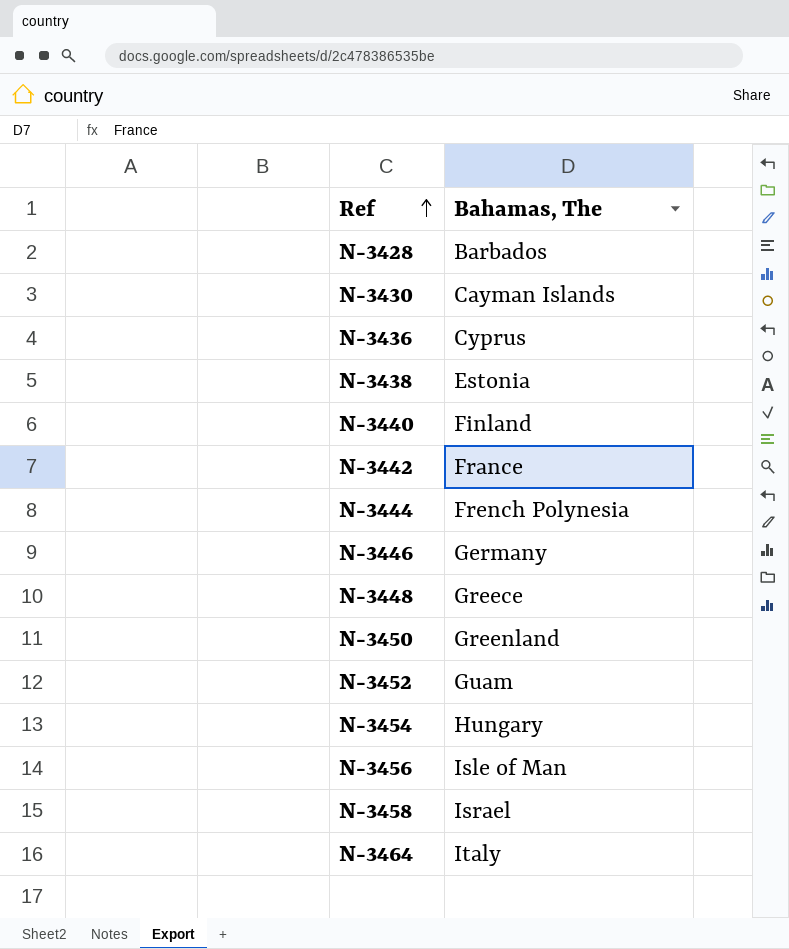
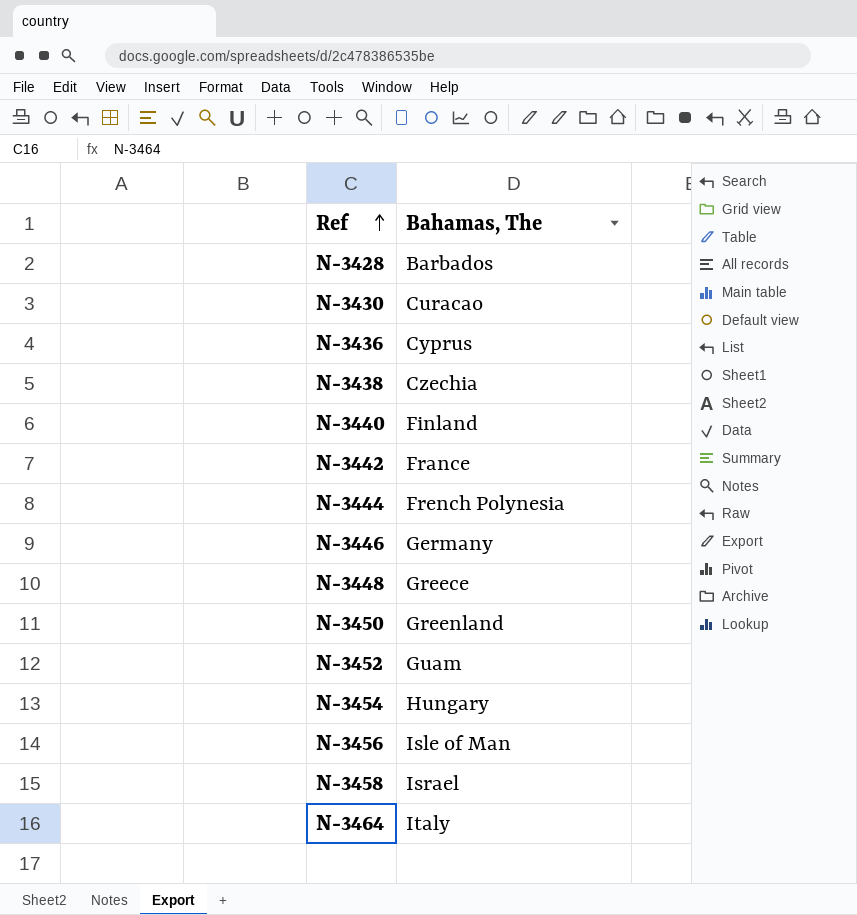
N-3430 | Bahamas, The: Cayman Islands -> Curacao
N-3438 | Bahamas, The: Estonia -> Czechia

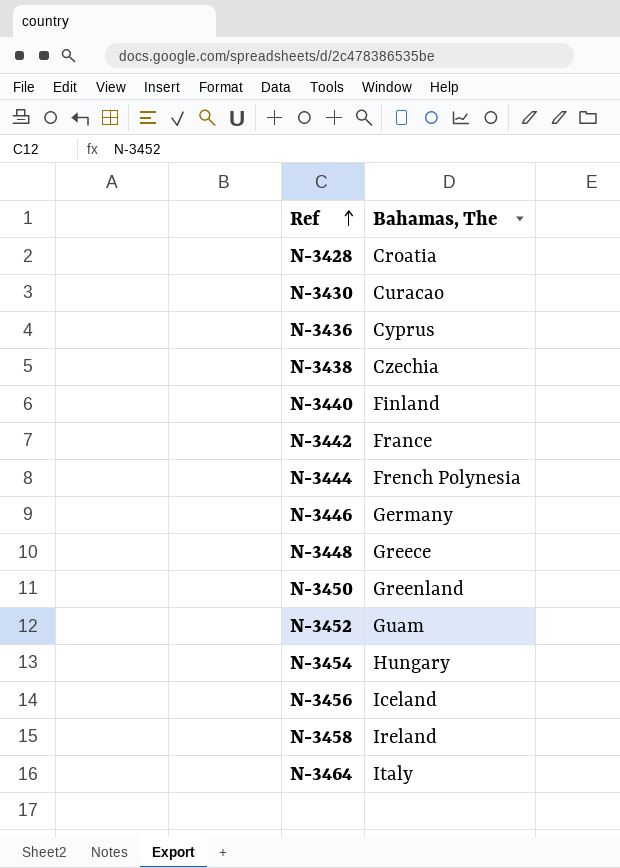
N-3428 | Bahamas, The: Barbados -> Croatia
N-3456 | Bahamas, The: Isle of Man -> Iceland
N-3458 | Bahamas, The: Israel -> Ireland

